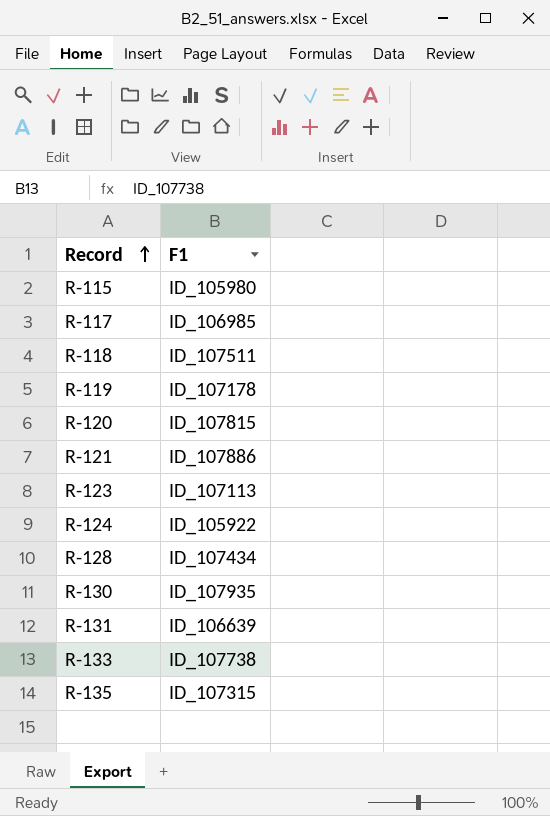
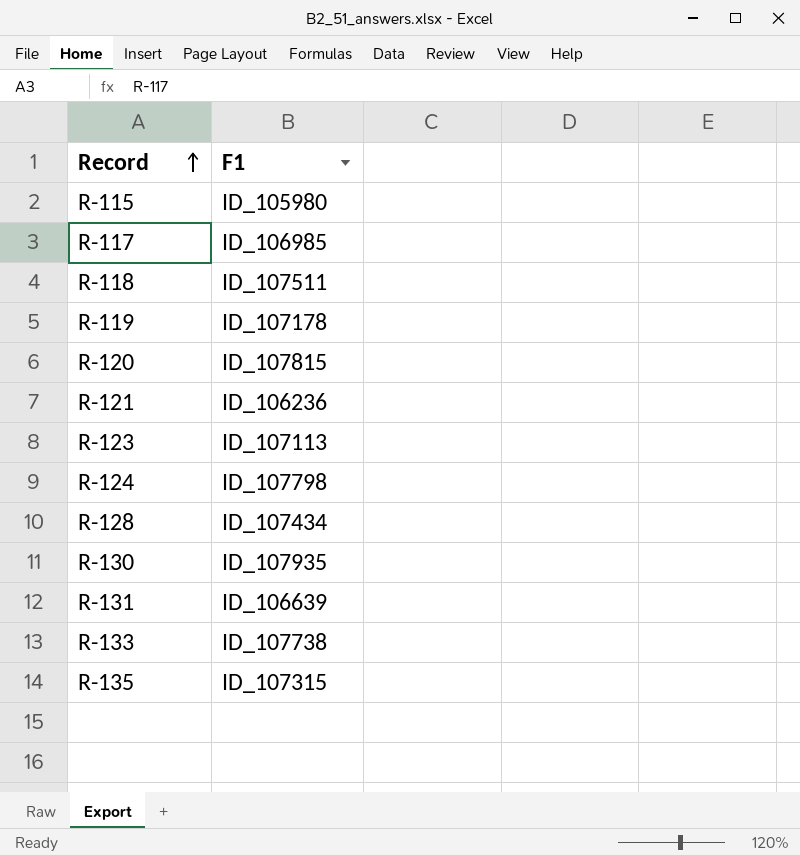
R-121 | F1: ID_107886 -> ID_106236
R-124 | F1: ID_105922 -> ID_107798

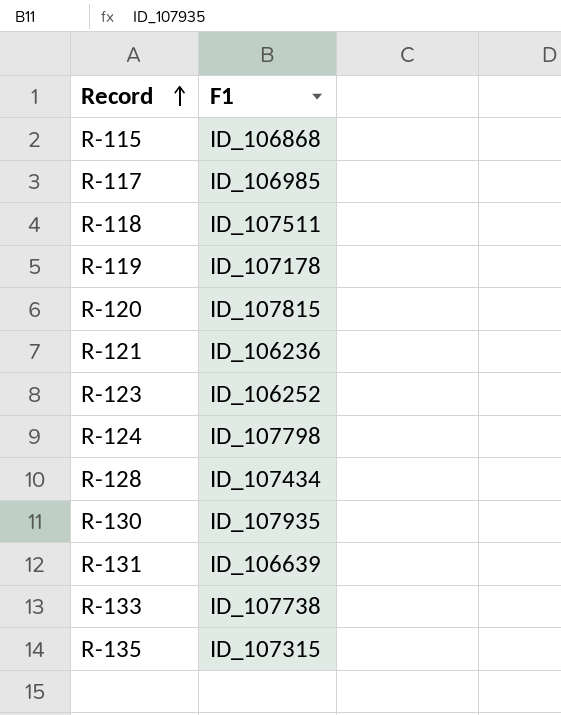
R-115 | F1: ID_105980 -> ID_106868
R-123 | F1: ID_107113 -> ID_106252

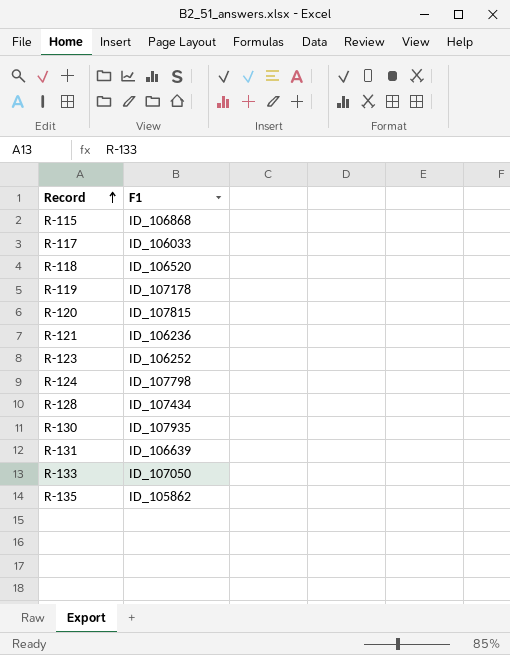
R-117 | F1: ID_106985 -> ID_106033
R-118 | F1: ID_107511 -> ID_106520
R-133 | F1: ID_107738 -> ID_107050
R-135 | F1: ID_107315 -> ID_105862

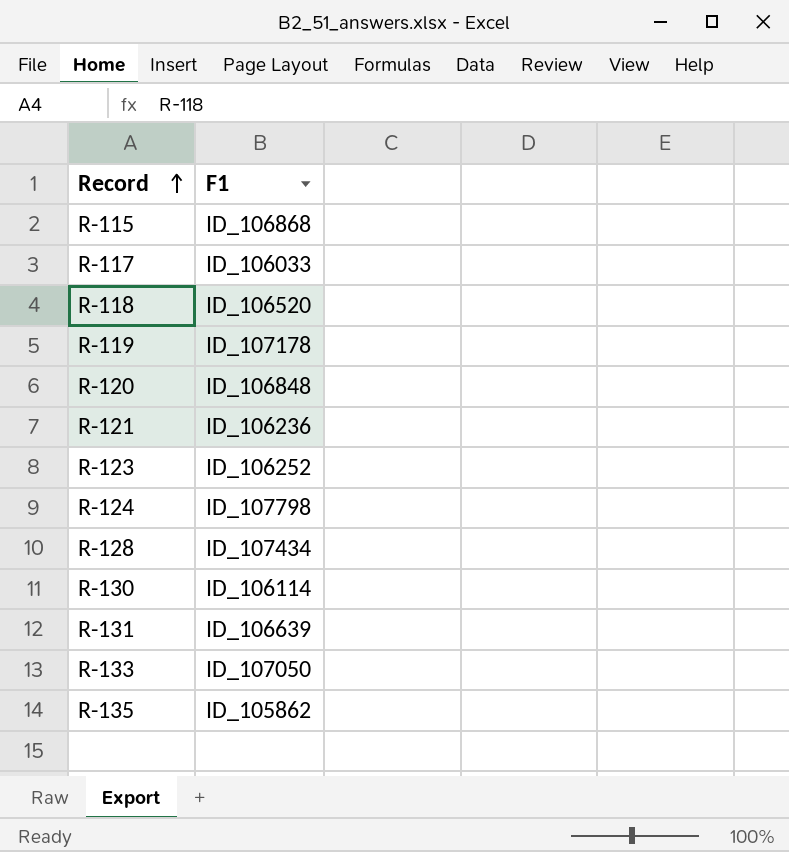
R-120 | F1: ID_107815 -> ID_106848
R-130 | F1: ID_107935 -> ID_106114

